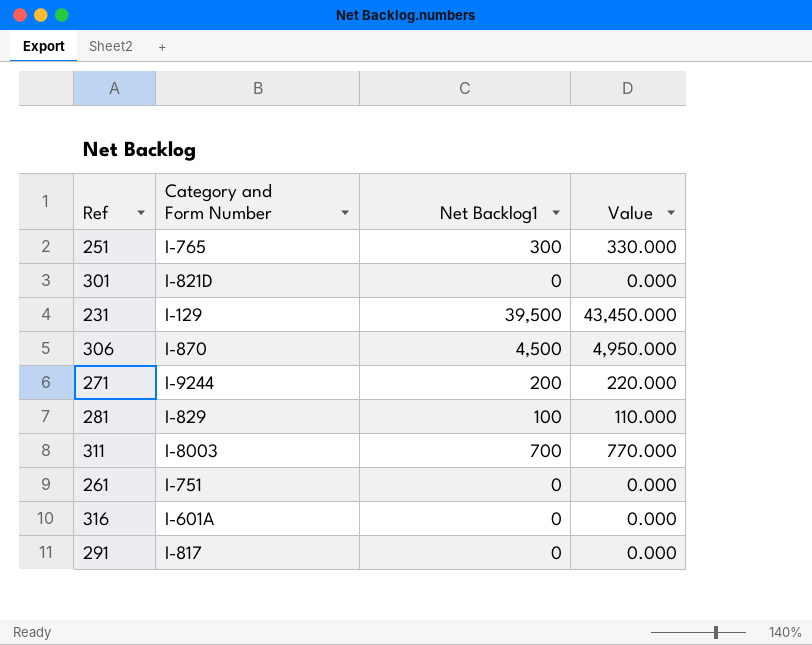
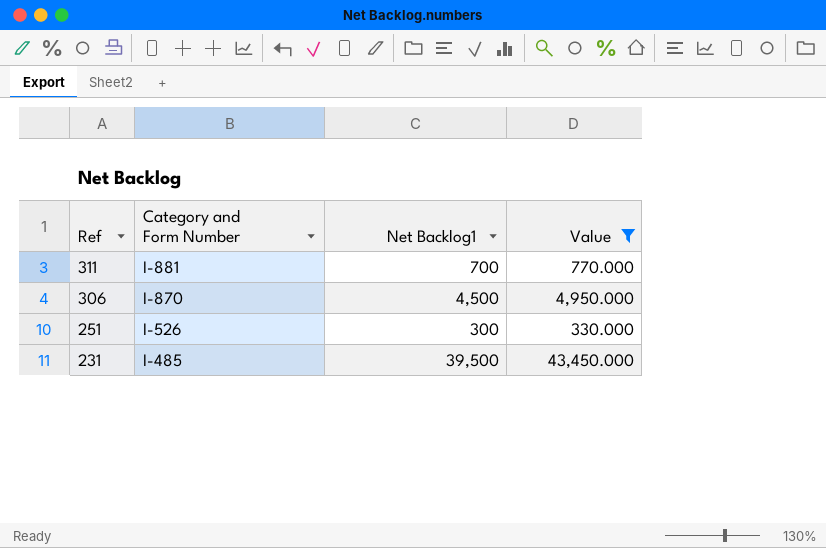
filter: none -> Value >= 330.000
row order: none -> Ref descending
311 | Category and Form Number: I-8003 -> I-881
251 | Category and Form Number: I-765 -> I-526
231 | Category and Form Number: I-129 -> I-485

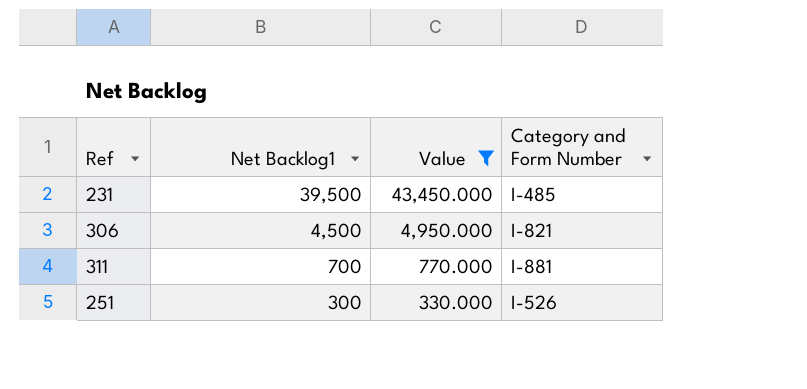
row order: Ref descending -> Net Backlog1 descending
column Category and Form Number | position: 2 -> 4
306 | Category and Form Number: I-870 -> I-821

